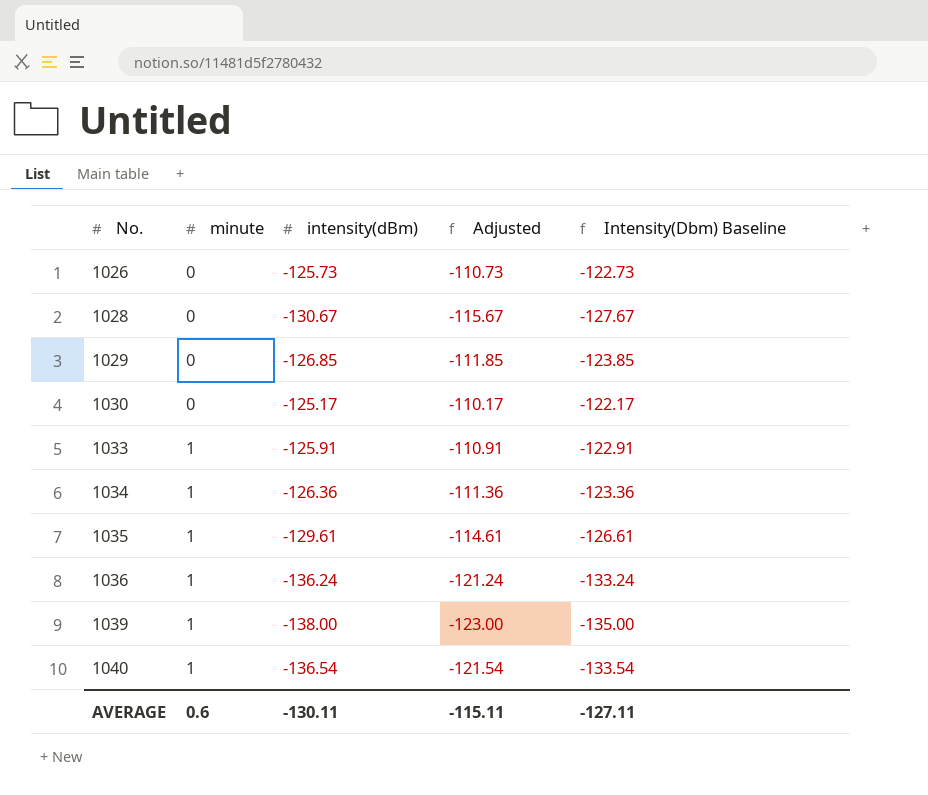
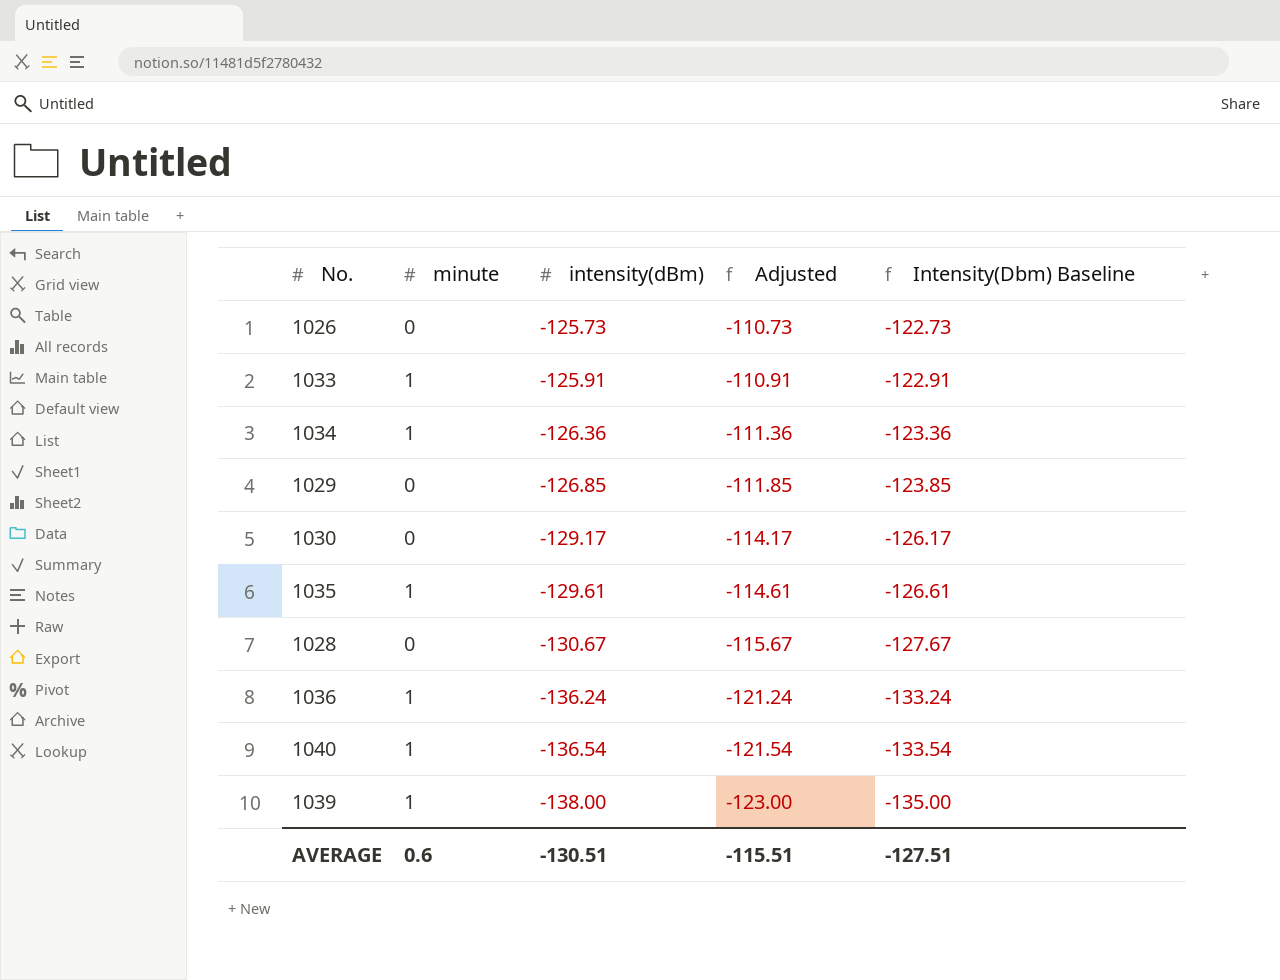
row order: No. ascending -> intensity(dBm) descending
1030 | intensity(dBm): -125.17 -> -129.17
1030 | Adjusted: -110.17 -> -114.17
1030 | Intensity(Dbm) Baseline: -122.17 -> -126.17
AVERAGE | intensity(dBm): -130.11 -> -130.51
AVERAGE | Adjusted: -115.11 -> -115.51
AVERAGE | Intensity(Dbm) Baseline: -127.11 -> -127.51

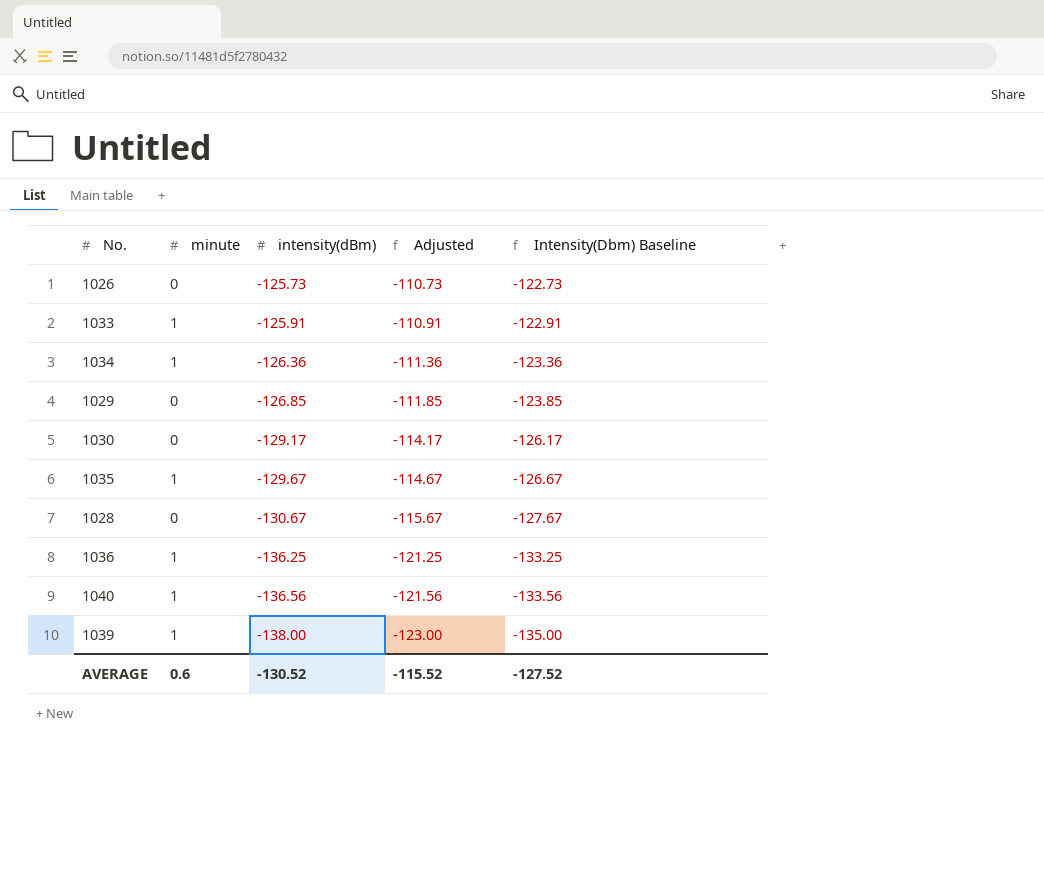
1035 | intensity(dBm): -129.61 -> -129.67
1035 | Adjusted: -114.61 -> -114.67
1035 | Intensity(Dbm) Baseline: -126.61 -> -126.67
1036 | intensity(dBm): -136.24 -> -136.25
1036 | Adjusted: -121.24 -> -121.25
1036 | Intensity(Dbm) Baseline: -133.24 -> -133.25
1040 | intensity(dBm): -136.54 -> -136.56
1040 | Adjusted: -121.54 -> -121.56
1040 | Intensity(Dbm) Baseline: -133.54 -> -133.56
AVERAGE | intensity(dBm): -130.51 -> -130.52
AVERAGE | Adjusted: -115.51 -> -115.52
AVERAGE | Intensity(Dbm) Baseline: -127.51 -> -127.52

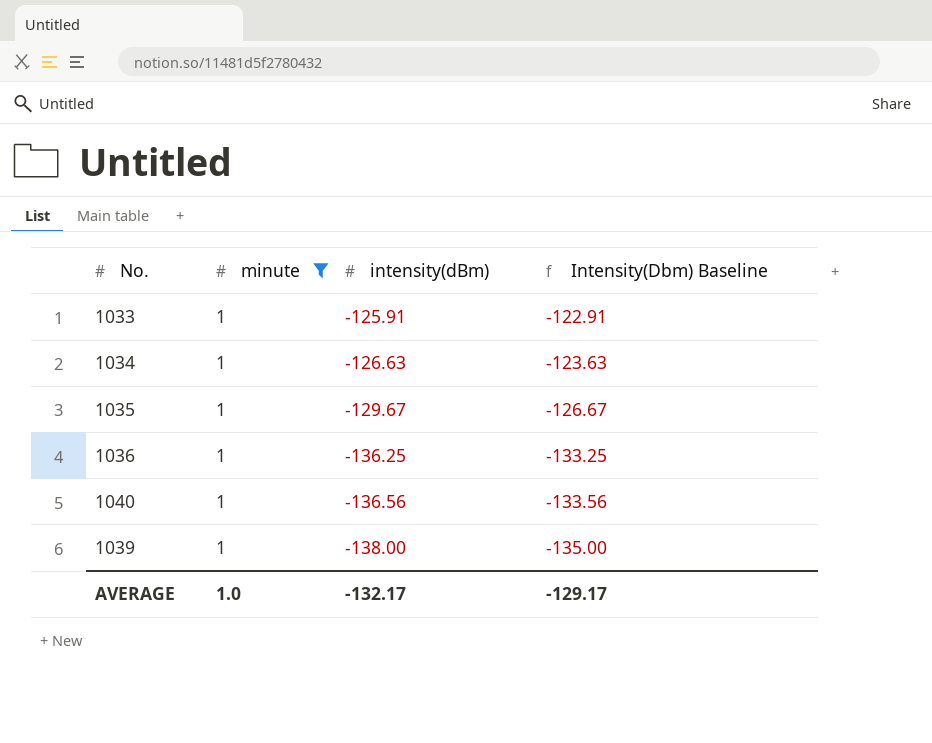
filter: none -> minute = 1
column Adjusted | formula: [intensity(dBm)] + 15 -> none
1034 | intensity(dBm): -126.36 -> -126.63
1034 | Intensity(Dbm) Baseline: -123.36 -> -123.63
AVERAGE | minute: 0.6 -> 1.0
AVERAGE | intensity(dBm): -130.52 -> -132.17
AVERAGE | Intensity(Dbm) Baseline: -127.52 -> -129.17

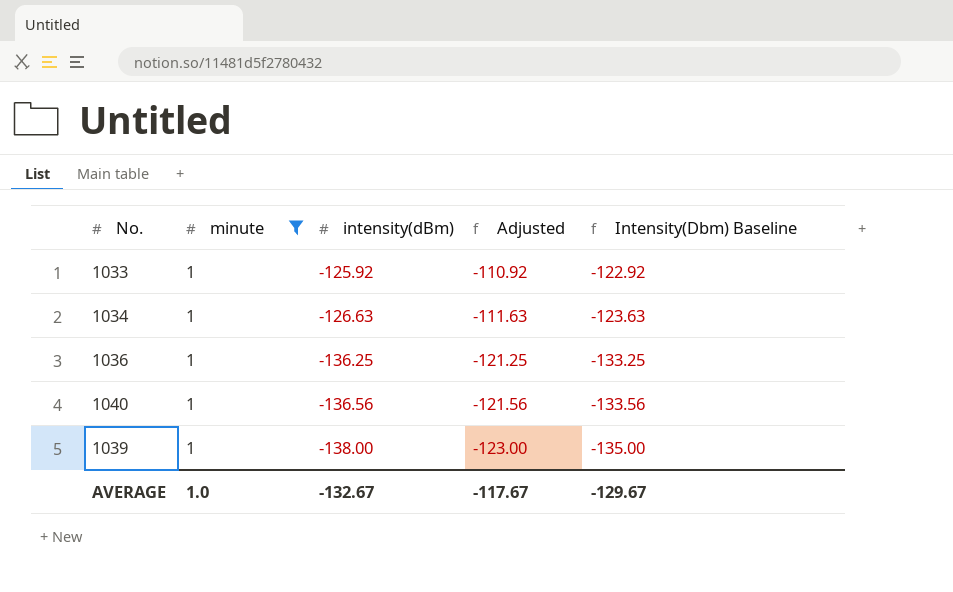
column Adjusted | formula: none -> [intensity(dBm)] + 15
row 1035: 1 | -129.67 | -126.67 -> none
1033 | intensity(dBm): -125.91 -> -125.92
1033 | Intensity(Dbm) Baseline: -122.91 -> -122.92
AVERAGE | intensity(dBm): -132.17 -> -132.67
AVERAGE | Intensity(Dbm) Baseline: -129.17 -> -129.67

